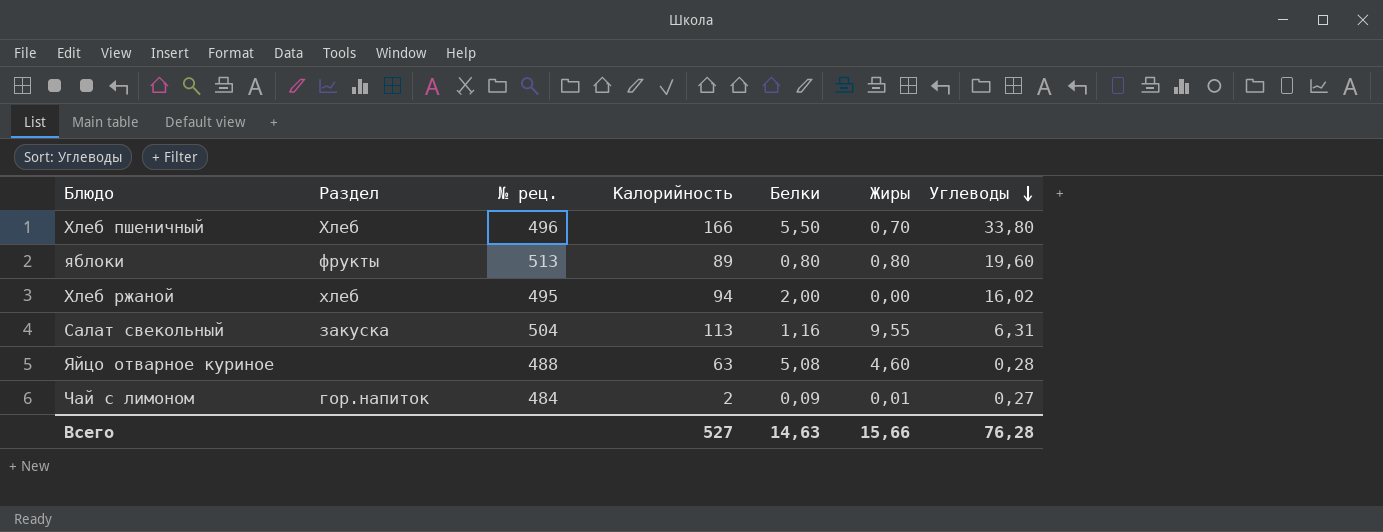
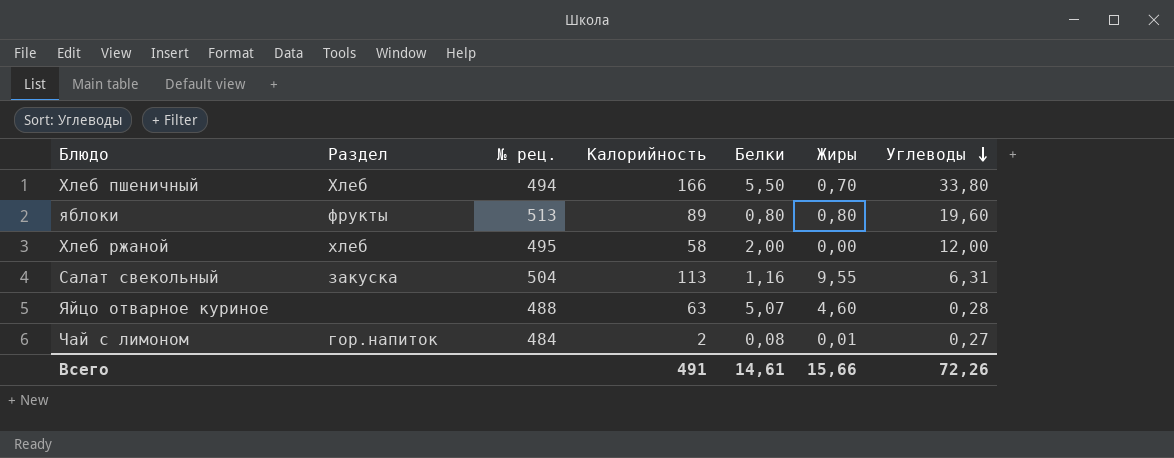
Хлеб пшеничный | № рец.: 496 -> 494
Хлеб ржаной | Калорийность: 94 -> 58
Хлеб ржаной | Углеводы: 16,02 -> 12,00
Яйцо отварное куриное | Белки: 5,08 -> 5,07
Чай с лимоном | Белки: 0,09 -> 0,08
Всего | Калорийность: 527 -> 491
Всего | Белки: 14,63 -> 14,61
Всего | Углеводы: 76,28 -> 72,26

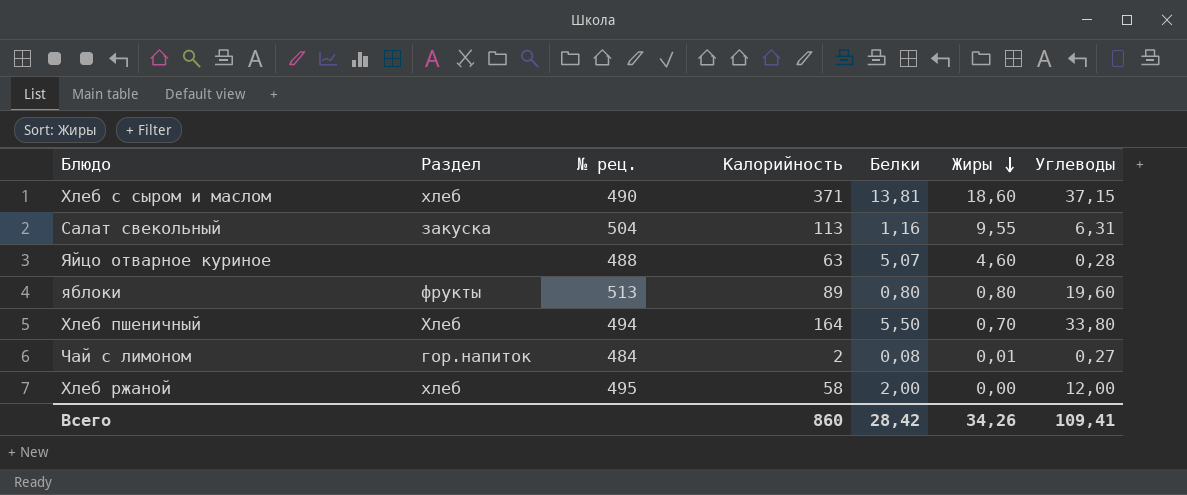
row order: Углеводы descending -> Жиры descending
row Хлеб с сыром и маслом: none -> хлеб | 490 | 371 | 13,81 | 18,60 | 37,15
Хлеб пшеничный | Калорийность: 166 -> 164
Всего | Калорийность: 491 -> 860
Всего | Белки: 14,61 -> 28,42
Всего | Жиры: 15,66 -> 34,26
Всего | Углеводы: 72,26 -> 109,41

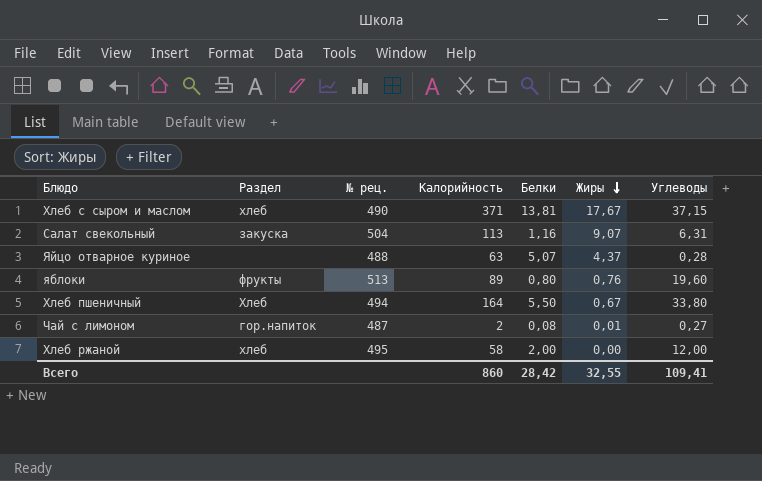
Хлеб с сыром и маслом | Жиры: 18,60 -> 17,67
Салат свекольный | Жиры: 9,55 -> 9,07
Яйцо отварное куриное | Жиры: 4,60 -> 4,37
яблоки | Жиры: 0,80 -> 0,76
Хлеб пшеничный | Жиры: 0,70 -> 0,67
Чай с лимоном | № рец.: 484 -> 487
Всего | Жиры: 34,26 -> 32,55

